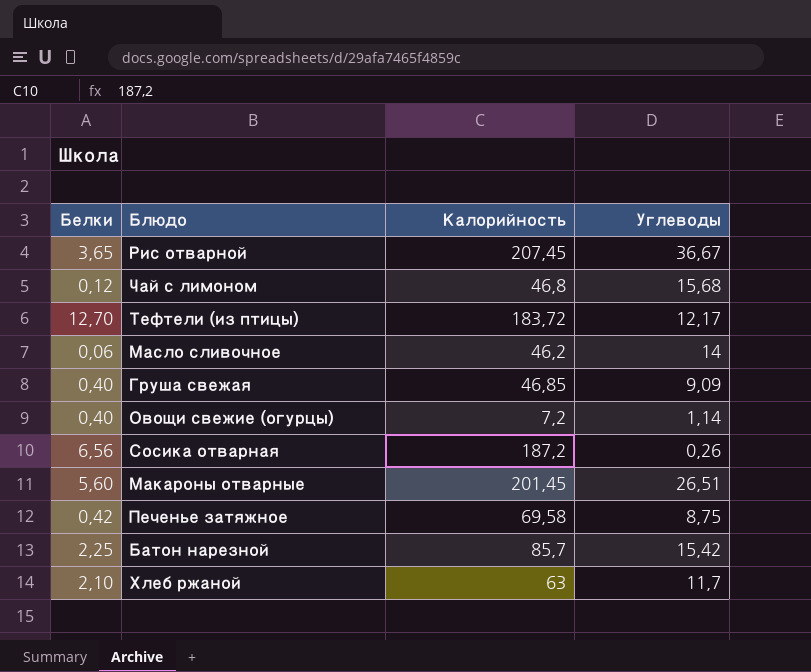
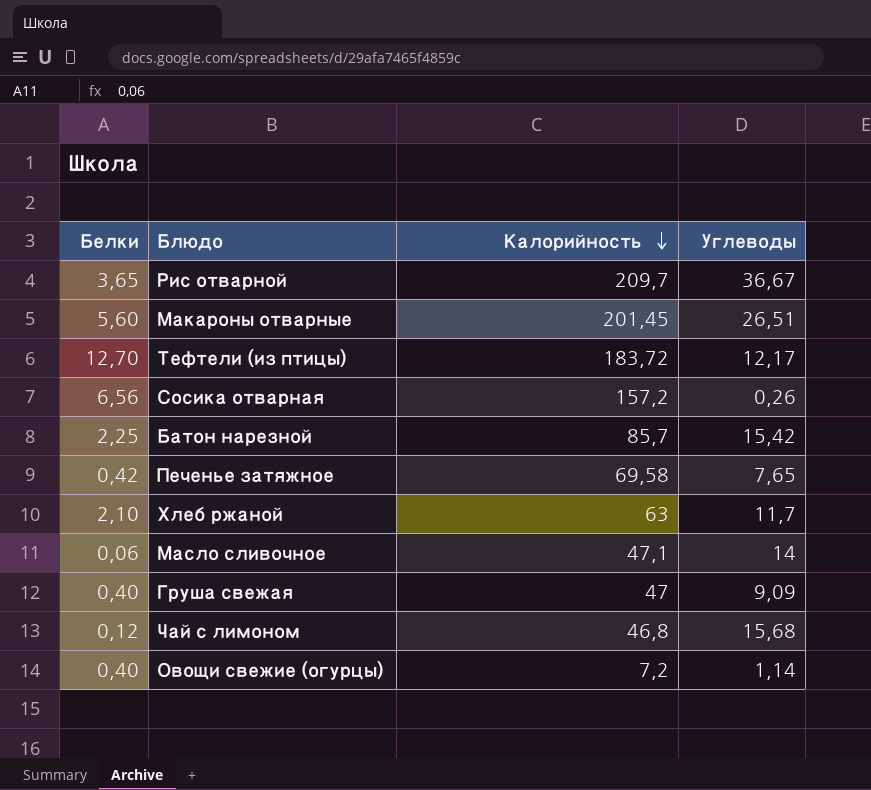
row order: none -> Калорийность descending
Рис отварной | Калорийность: 207,45 -> 209,7
Сосика отварная | Калорийность: 187,2 -> 157,2
Печенье затяжное | Углеводы: 8,75 -> 7,65
Масло сливочное | Калорийность: 46,2 -> 47,1
Груша свежая | Калорийность: 46,85 -> 47

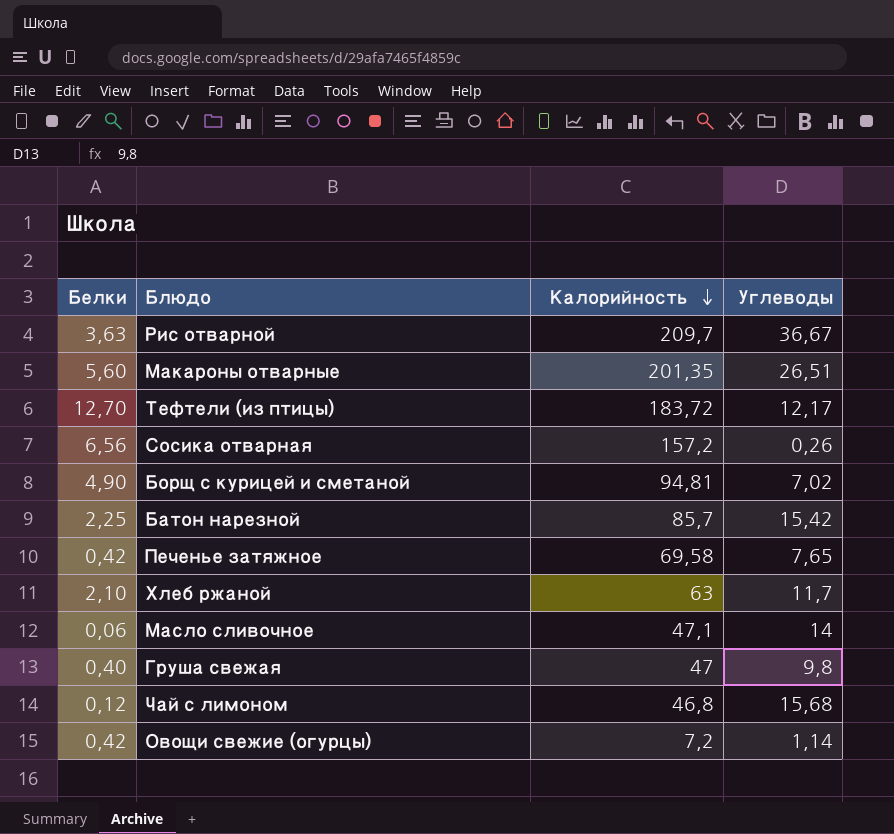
Рис отварной | Белки: 3,65 -> 3,63
Макароны отварные | Калорийность: 201,45 -> 201,35
row Борщ с курицей и сметаной: none -> 4,90 | 94,81 | 7,02
Груша свежая | Углеводы: 9,09 -> 9,8
Овощи свежие (огурцы) | Белки: 0,40 -> 0,42

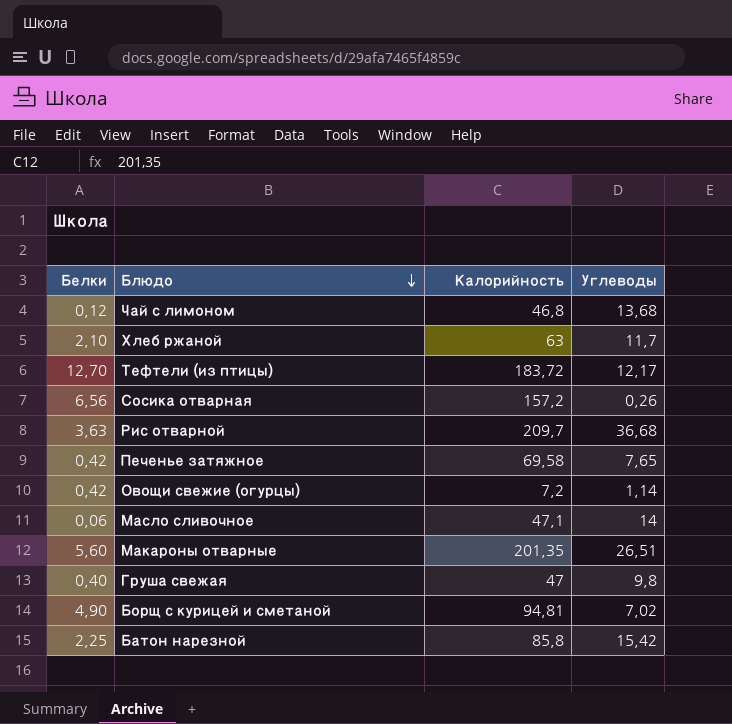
row order: Калорийность descending -> Блюдо descending
Чай с лимоном | Углеводы: 15,68 -> 13,68
Рис отварной | Углеводы: 36,67 -> 36,68
Батон нарезной | Калорийность: 85,7 -> 85,8

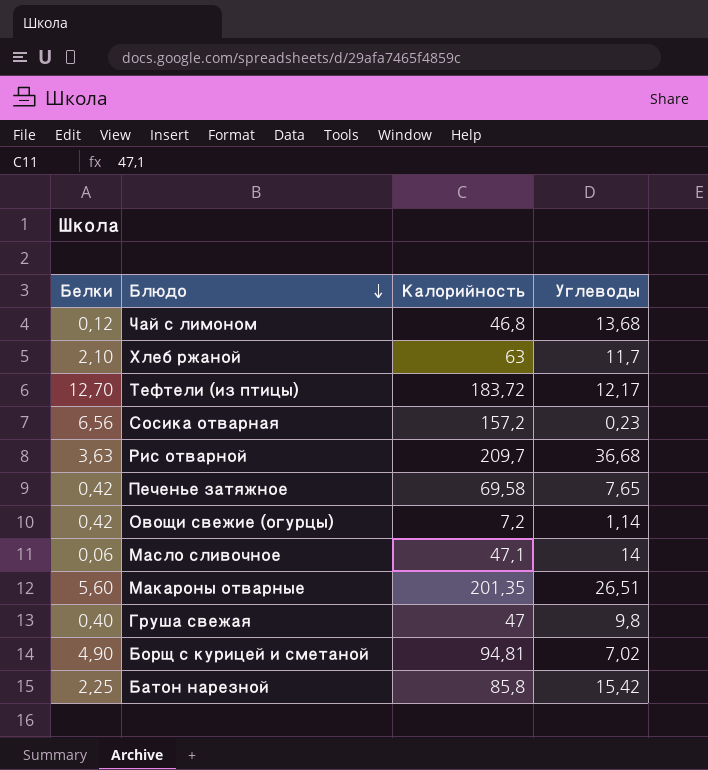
Сосика отварная | Углеводы: 0,26 -> 0,23

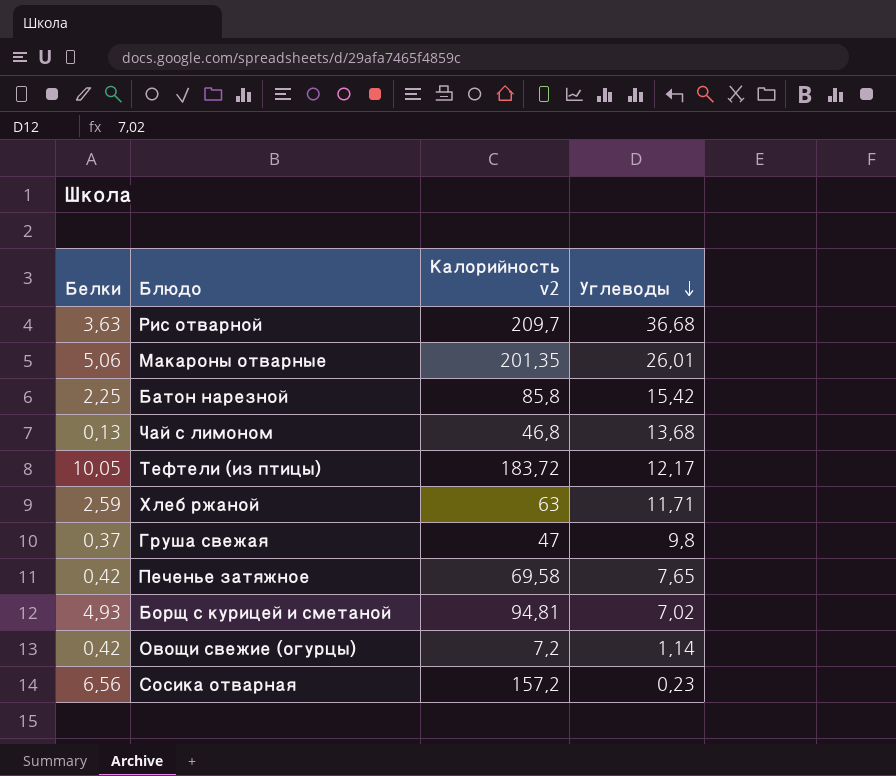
row order: Блюдо descending -> Углеводы descending
column name: Калорийность -> Калорийность v2
row Масло сливочное: 0,06 | 47,1 | 14 -> none
Макароны отварные | Белки: 5,60 -> 5,06
Макароны отварные | Углеводы: 26,51 -> 26,01
Чай с лимоном | Белки: 0,12 -> 0,13
Тефтели (из птицы) | Белки: 12,70 -> 10,05
Хлеб ржаной | Белки: 2,10 -> 2,59
Хлеб ржаной | Углеводы: 11,7 -> 11,71
Груша свежая | Белки: 0,40 -> 0,37
Борщ с курицей и сметаной | Белки: 4,90 -> 4,93

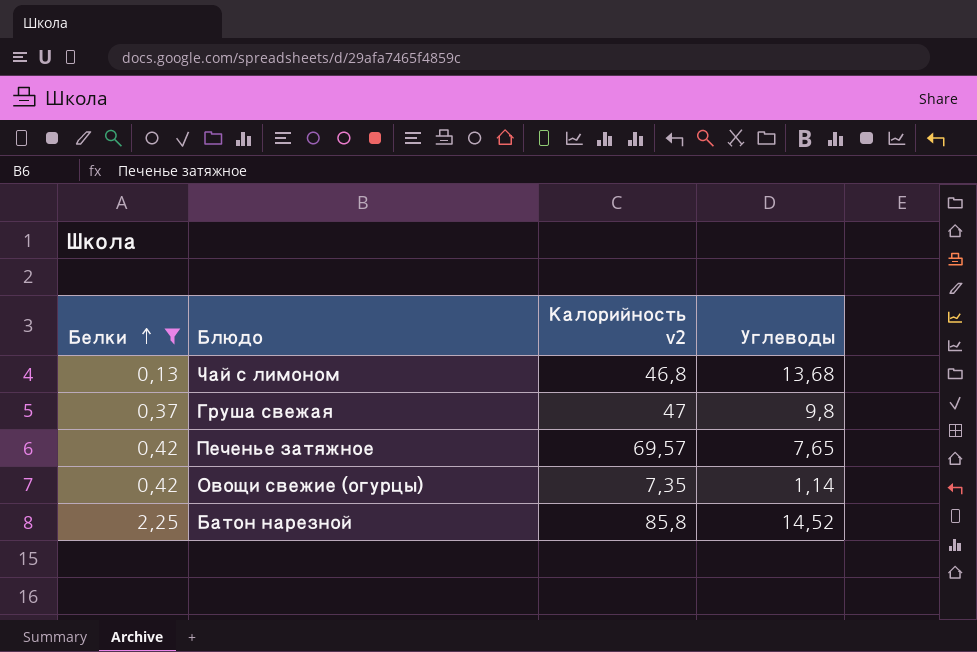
filter: none -> Белки <= 2,25
row order: Углеводы descending -> Белки ascending
Печенье затяжное | Калорийность v2: 69,58 -> 69,57
Овощи свежие (огурцы) | Калорийность v2: 7,2 -> 7,35
Батон нарезной | Углеводы: 15,42 -> 14,52

